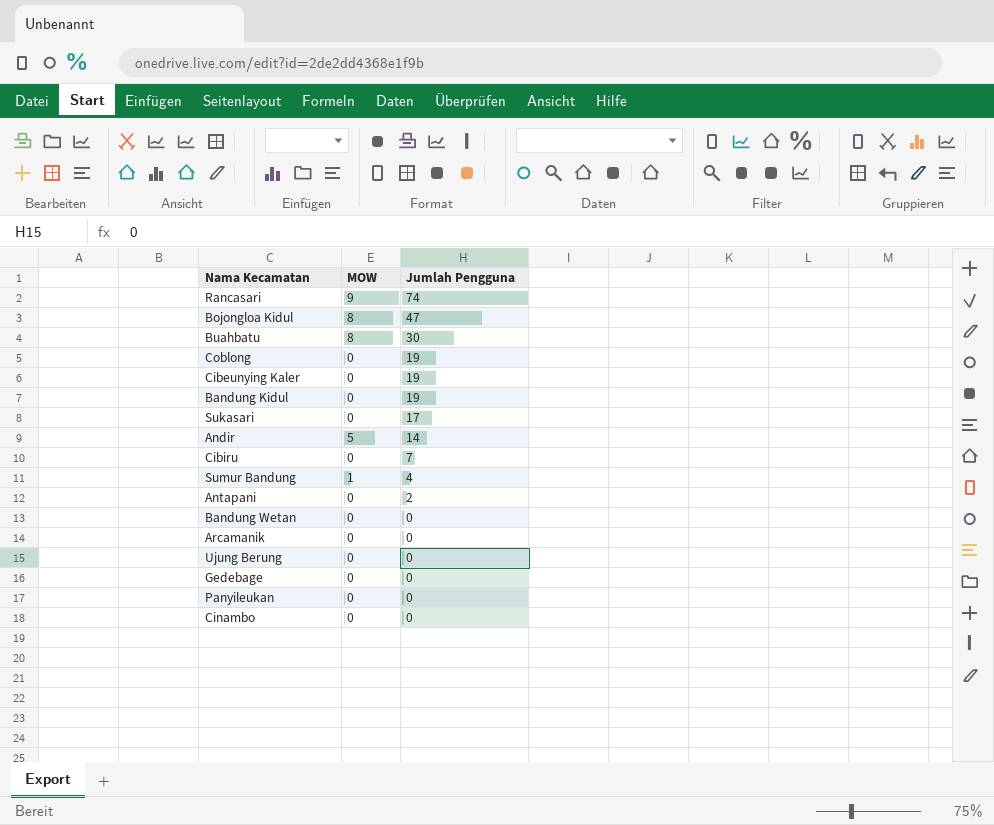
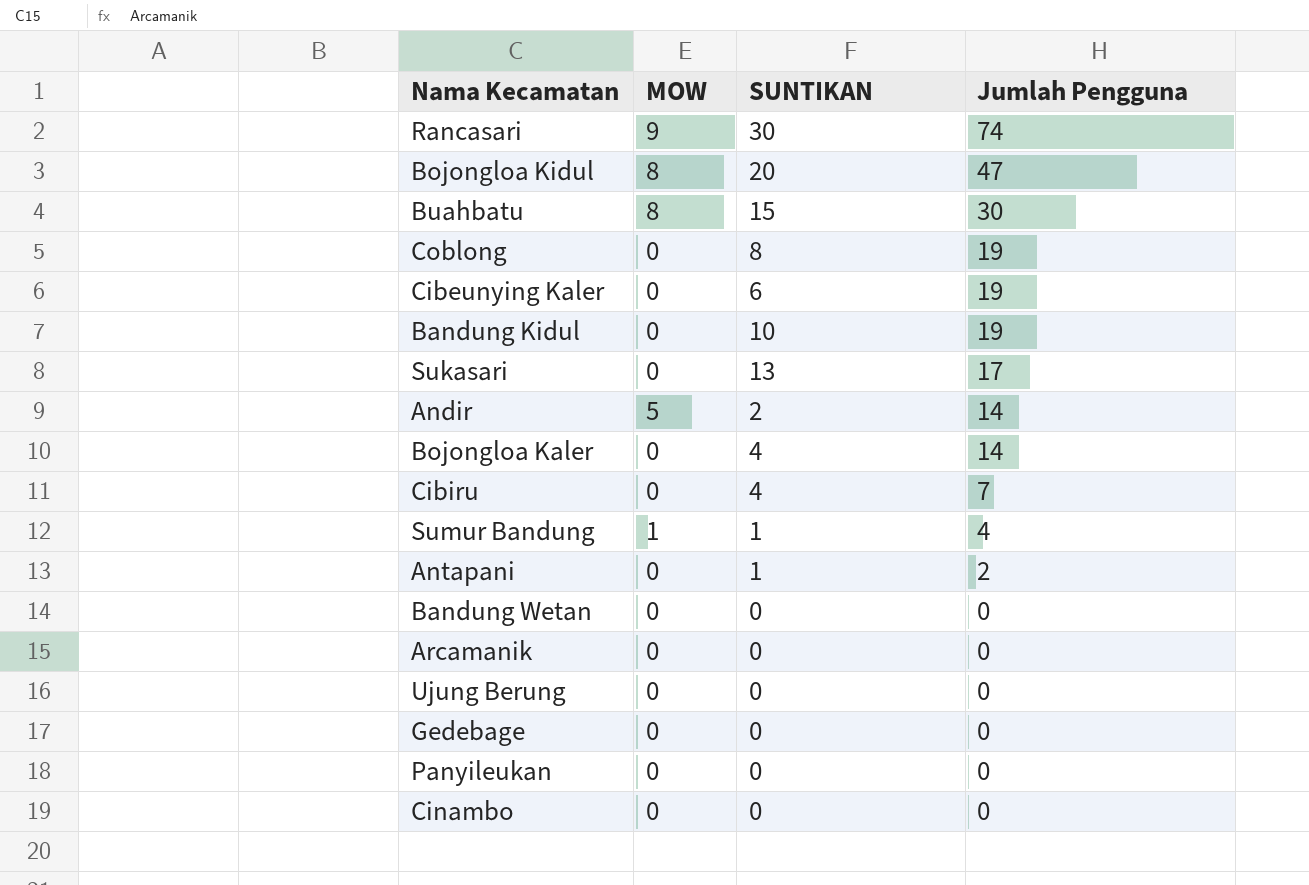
column SUNTIKAN | position: none -> 3
row Bojongloa Kaler: none -> 0 | 4 | 14

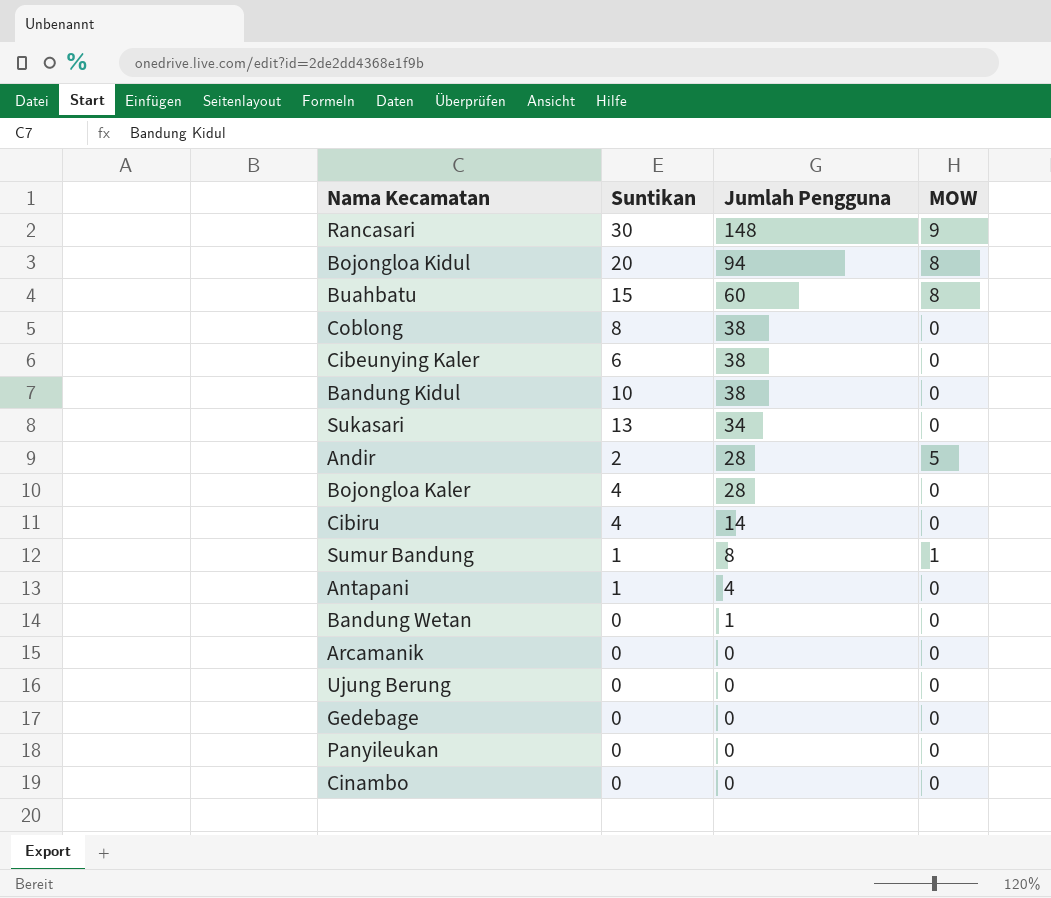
column name: SUNTIKAN -> Suntikan
column MOW | position: 2 -> 4
Rancasari | Jumlah Pengguna: 74 -> 148
Bojongloa Kidul | Jumlah Pengguna: 47 -> 94
Buahbatu | Jumlah Pengguna: 30 -> 60
Coblong | Jumlah Pengguna: 19 -> 38
Cibeunying Kaler | Jumlah Pengguna: 19 -> 38
Bandung Kidul | Jumlah Pengguna: 19 -> 38
Sukasari | Jumlah Pengguna: 17 -> 34
Andir | Jumlah Pengguna: 14 -> 28
Bojongloa Kaler | Jumlah Pengguna: 14 -> 28
Cibiru | Jumlah Pengguna: 7 -> 14
Sumur Bandung | Jumlah Pengguna: 4 -> 8
Antapani | Jumlah Pengguna: 2 -> 4
Bandung Wetan | Jumlah Pengguna: 0 -> 1

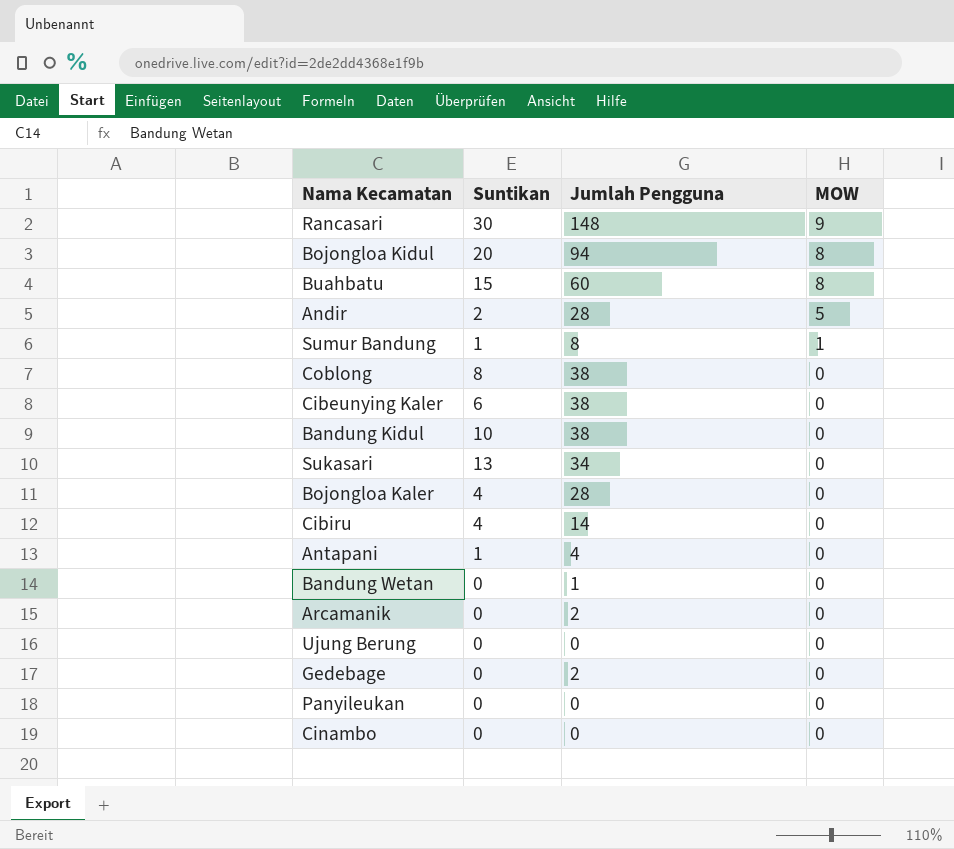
row order: Jumlah Pengguna descending -> MOW descending
Arcamanik | Jumlah Pengguna: 0 -> 2
Gedebage | Jumlah Pengguna: 0 -> 2

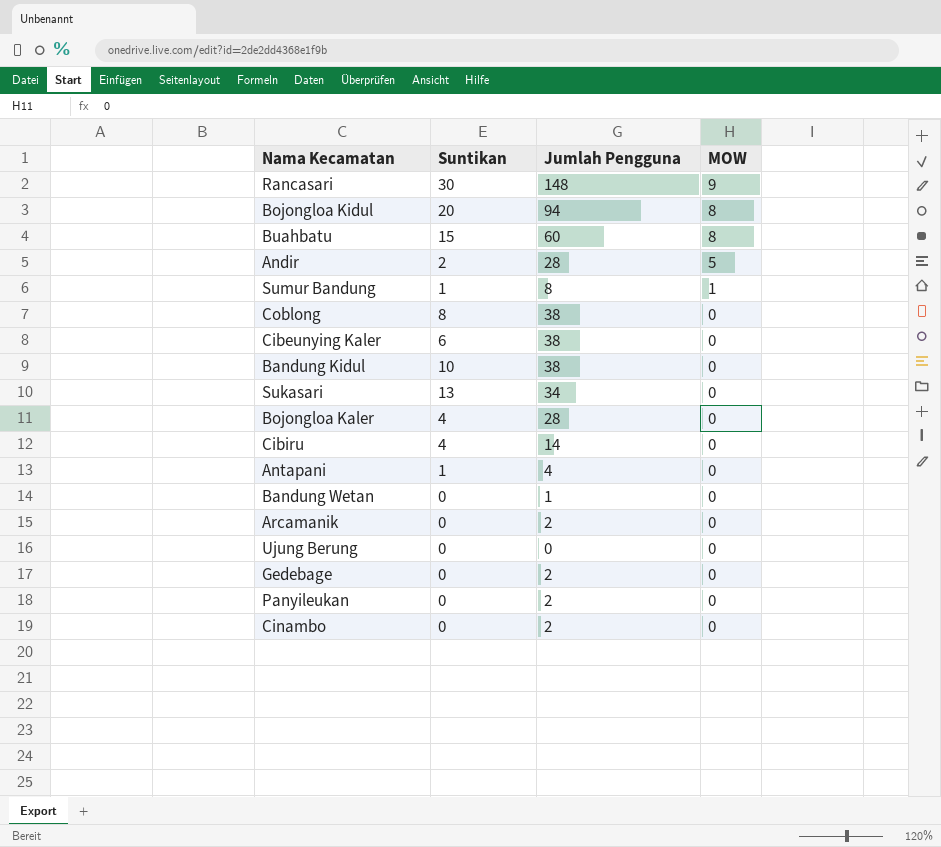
Panyileukan | Jumlah Pengguna: 0 -> 2
Cinambo | Jumlah Pengguna: 0 -> 2

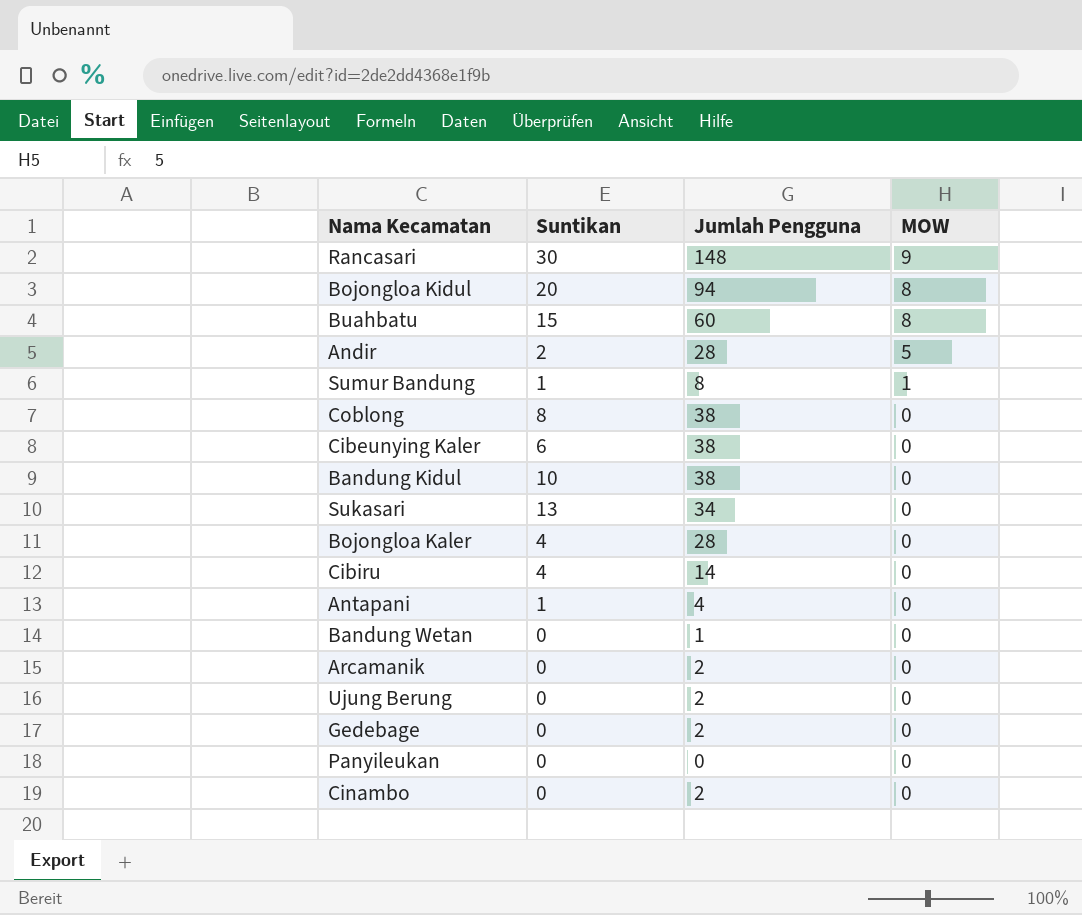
Ujung Berung | Jumlah Pengguna: 0 -> 2
Panyileukan | Jumlah Pengguna: 2 -> 0

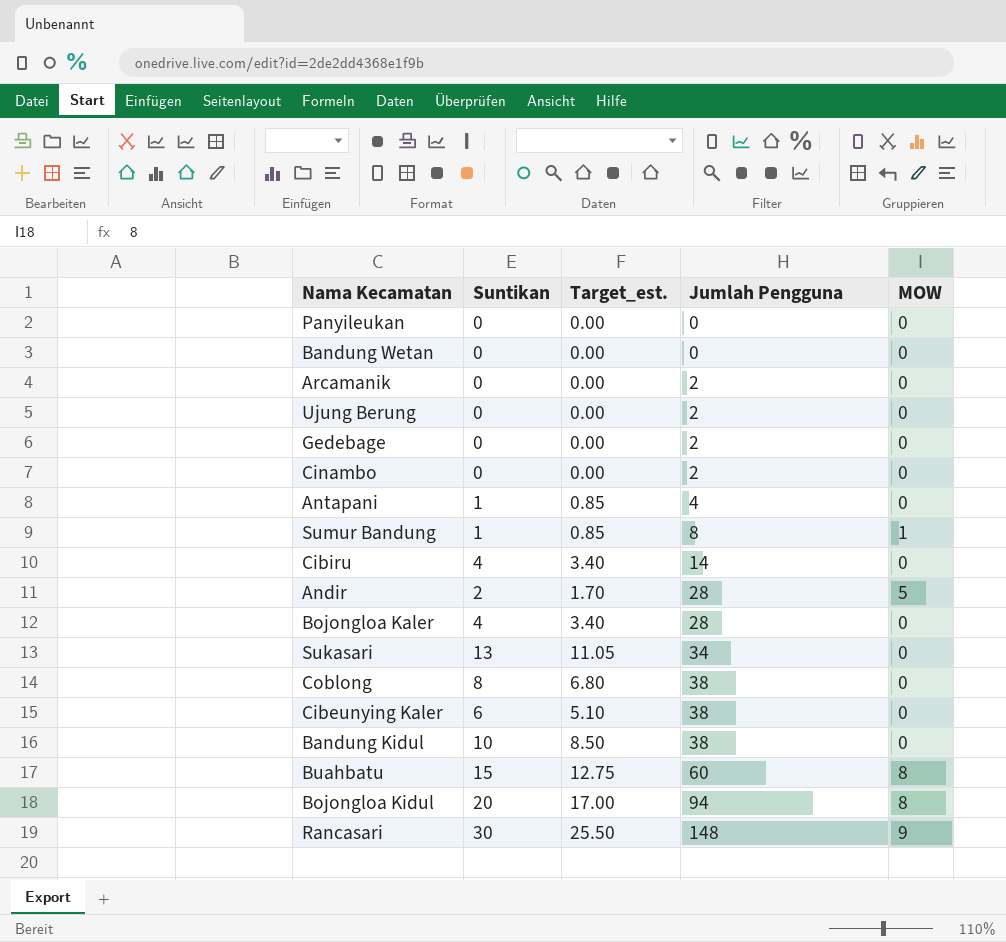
row order: MOW descending -> Jumlah Pengguna ascending
column Target_est. | formula: none -> [Suntikan] * 0.85
Bandung Wetan | Jumlah Pengguna: 1 -> 0

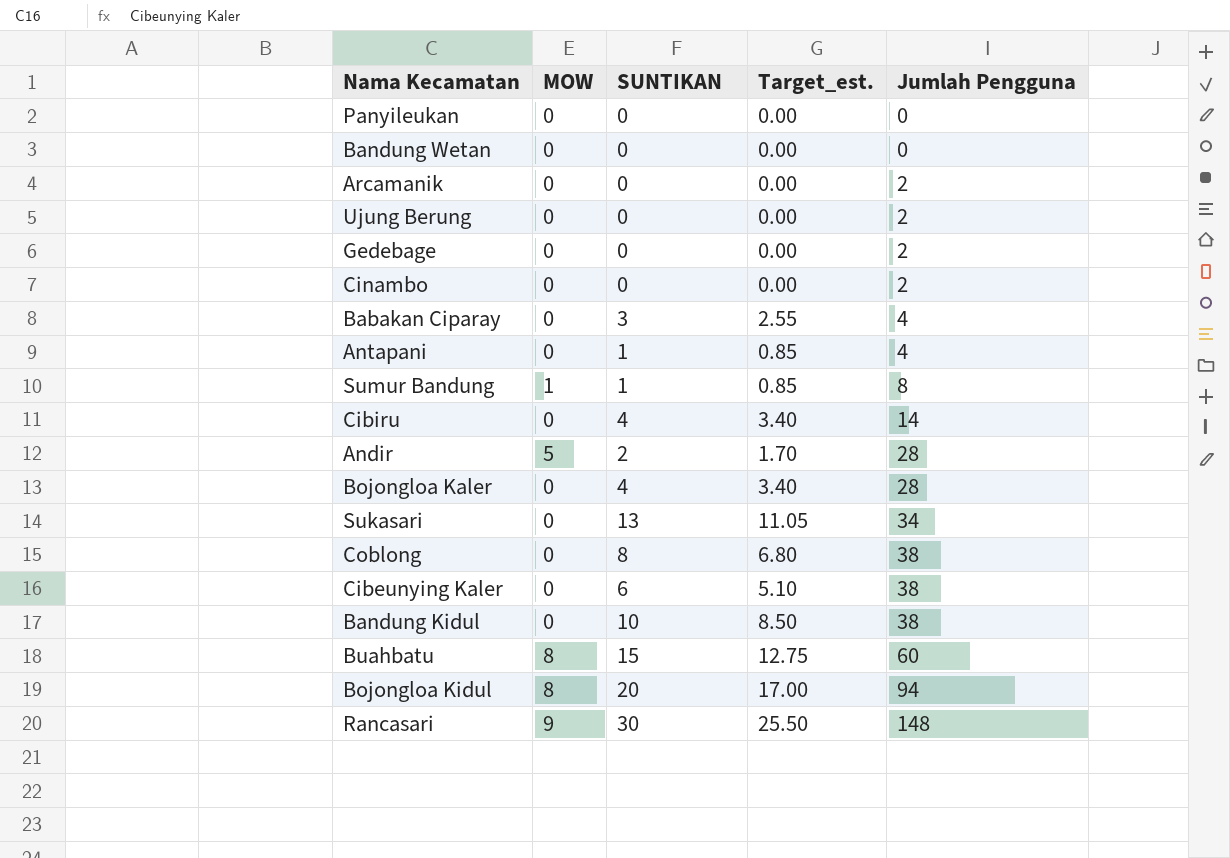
column MOW | position: 5 -> 2
column name: Suntikan -> SUNTIKAN
row Babakan Ciparay: none -> 0 | 3 | 2.55 | 4

